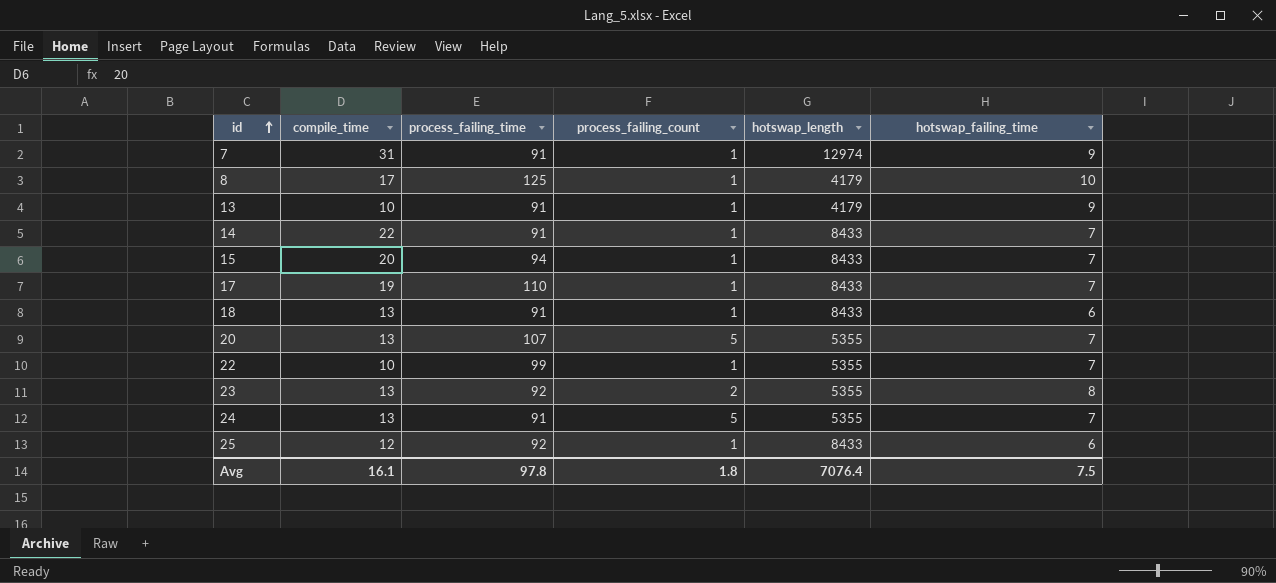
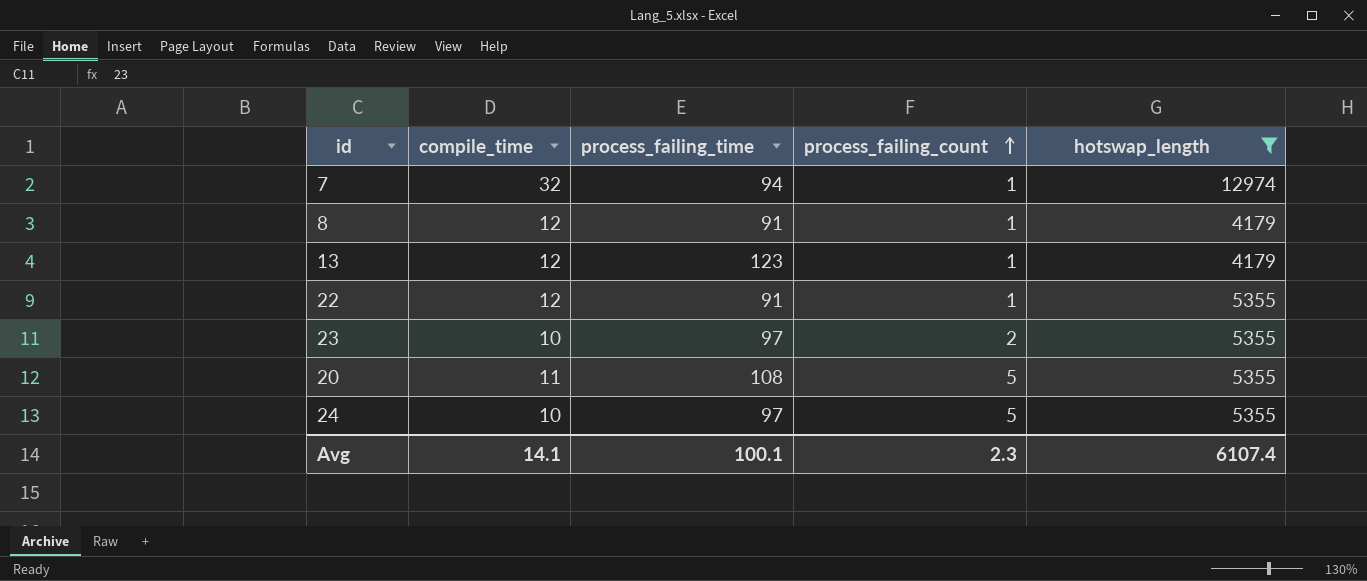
filter: none -> hotswap_length != 8433
row order: id ascending -> process_failing_count ascending
column hotswap_failing_time | position: 6 -> none
7 | compile_time: 31 -> 32
7 | process_failing_time: 91 -> 94
8 | compile_time: 17 -> 12
8 | process_failing_time: 125 -> 91
13 | compile_time: 10 -> 12
13 | process_failing_time: 91 -> 123
22 | compile_time: 10 -> 12
22 | process_failing_time: 99 -> 91
23 | compile_time: 13 -> 10
23 | process_failing_time: 92 -> 97
20 | compile_time: 13 -> 11
20 | process_failing_time: 107 -> 108
24 | compile_time: 13 -> 10
24 | process_failing_time: 91 -> 97
Avg | compile_time: 16.1 -> 14.1
Avg | process_failing_time: 97.8 -> 100.1
Avg | process_failing_count: 1.8 -> 2.3
Avg | hotswap_length: 7076.4 -> 6107.4

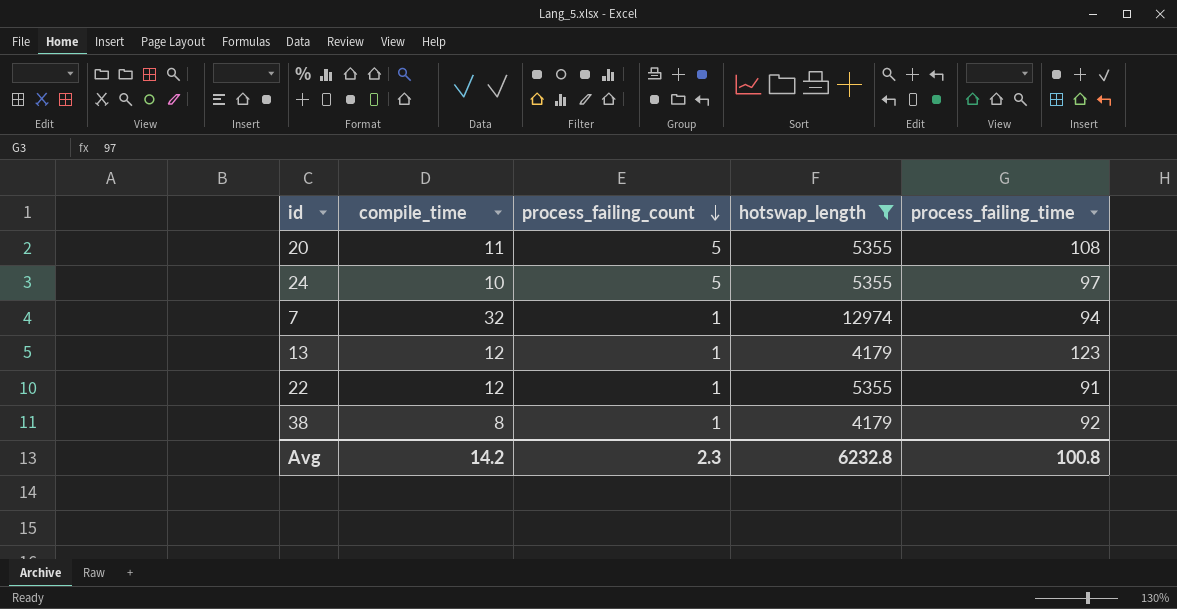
row order: process_failing_count ascending -> process_failing_count descending
column process_failing_time | position: 3 -> 5
row 8: 12 | 91 | 1 | 4179 -> none
row 23: 10 | 97 | 2 | 5355 -> none
row 38: none -> 8 | 1 | 4179 | 92
Avg | compile_time: 14.1 -> 14.2
Avg | hotswap_length: 6107.4 -> 6232.8
Avg | process_failing_time: 100.1 -> 100.8

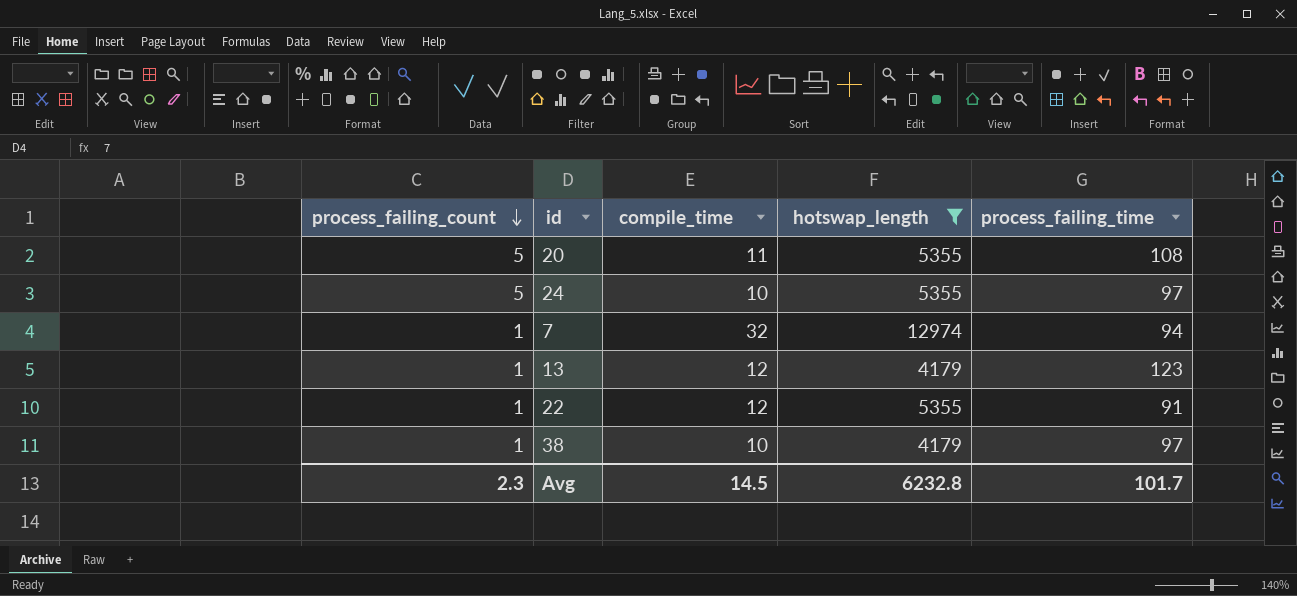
column process_failing_count | position: 3 -> 1
38 | compile_time: 8 -> 10
38 | process_failing_time: 92 -> 97
Avg | compile_time: 14.2 -> 14.5
Avg | process_failing_time: 100.8 -> 101.7

